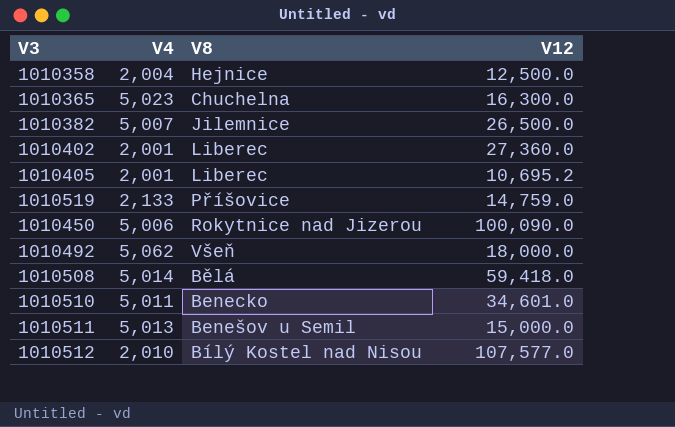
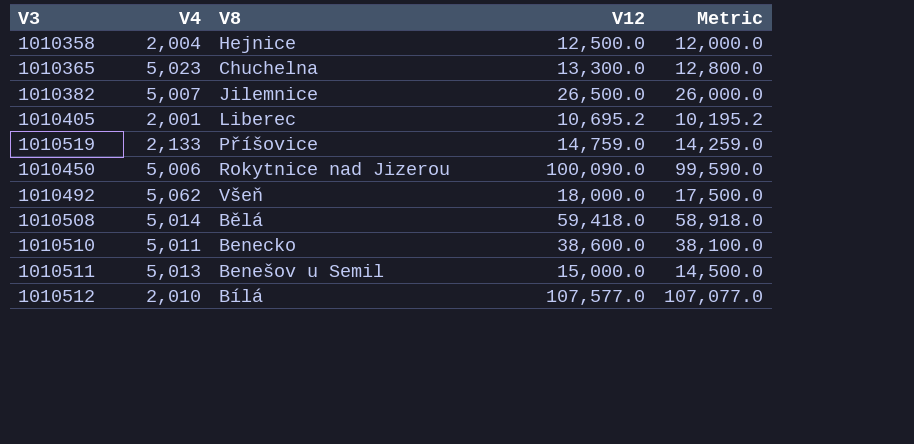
column Metric | formula: none -> [V12] - 500
row 1010402: 2,001 | Liberec | 27,360.0 -> none
1010365 | V12: 16,300.0 -> 13,300.0
1010510 | V12: 34,601.0 -> 38,600.0
1010512 | V8: Bílý Kostel nad Nisou -> Bílá

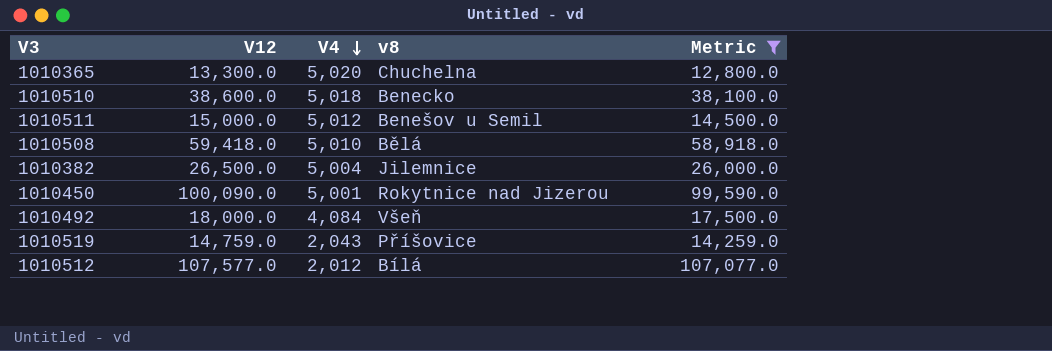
filter: none -> Metric >= 12,800.0
row order: none -> V4 descending
column V12 | position: 4 -> 2
column name: V8 -> v8
1010365 | V4: 5,023 -> 5,020
1010510 | V4: 5,011 -> 5,018
1010511 | V4: 5,013 -> 5,012
1010508 | V4: 5,014 -> 5,010
1010382 | V4: 5,007 -> 5,004
1010450 | V4: 5,006 -> 5,001
1010492 | V4: 5,062 -> 4,084
1010519 | V4: 2,133 -> 2,043
1010512 | V4: 2,010 -> 2,012

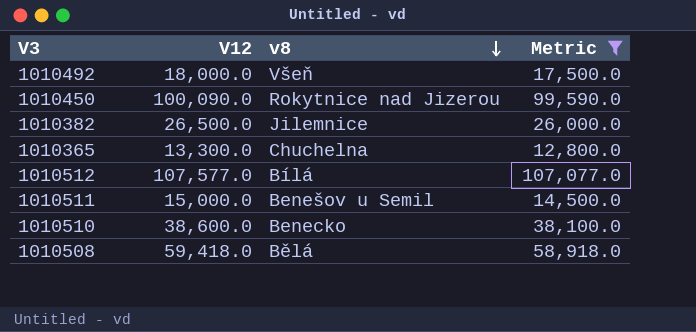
row order: V4 descending -> v8 descending
column V4 | position: 3 -> none
row 1010519: 14,759.0 | 2,043 | Příšovice | 14,259.0 -> none

